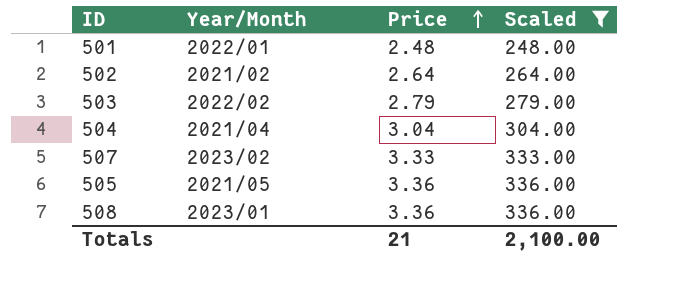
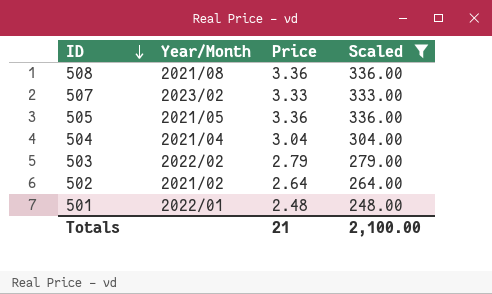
row order: Price ascending -> ID descending
508 | Year/Month: 2023/01 -> 2021/08

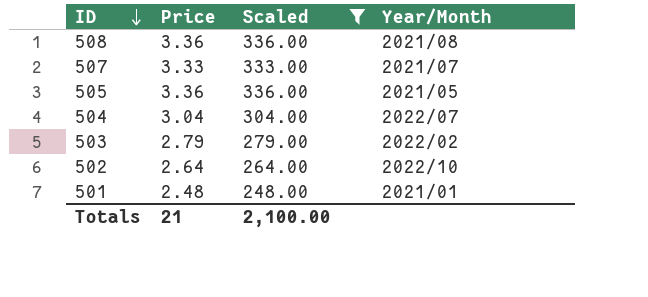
column Year/Month | position: 2 -> 4
507 | Year/Month: 2023/02 -> 2021/07
504 | Year/Month: 2021/04 -> 2022/07
502 | Year/Month: 2021/02 -> 2022/10
501 | Year/Month: 2022/01 -> 2021/01

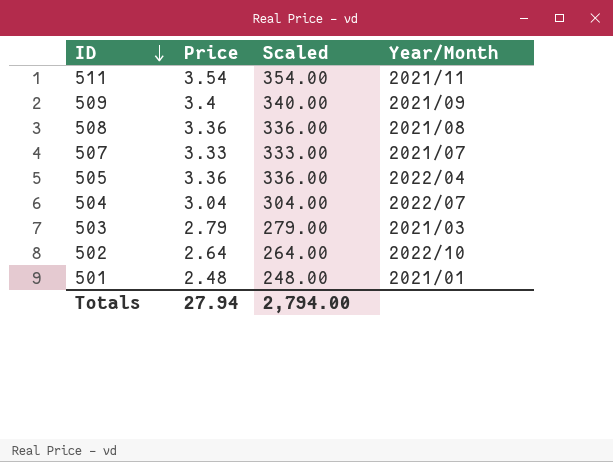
filter: Scaled <= 336.00 -> none
505 | Year/Month: 2021/05 -> 2022/04
503 | Year/Month: 2022/02 -> 2021/03
Totals | Price: 21 -> 27.94
Totals | Scaled: 2,100.00 -> 2,794.00

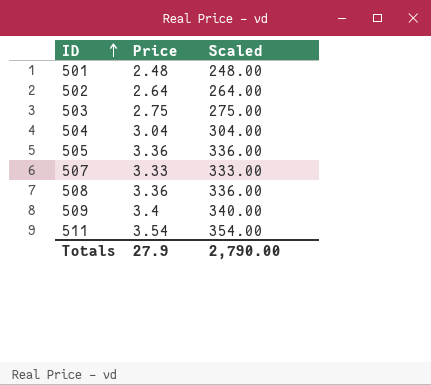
row order: ID descending -> ID ascending
column Year/Month | position: 4 -> none
503 | Price: 2.79 -> 2.75
503 | Scaled: 279.00 -> 275.00
Totals | Price: 27.94 -> 27.9
Totals | Scaled: 2,794.00 -> 2,790.00

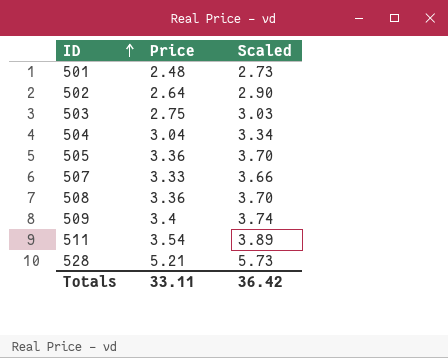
column Scaled | formula: [Price] * 100 -> [Price] * 1.1
row 528: none -> 5.21 | 5.73
Totals | Price: 27.9 -> 33.11
Totals | Scaled: 2,790.00 -> 36.42

